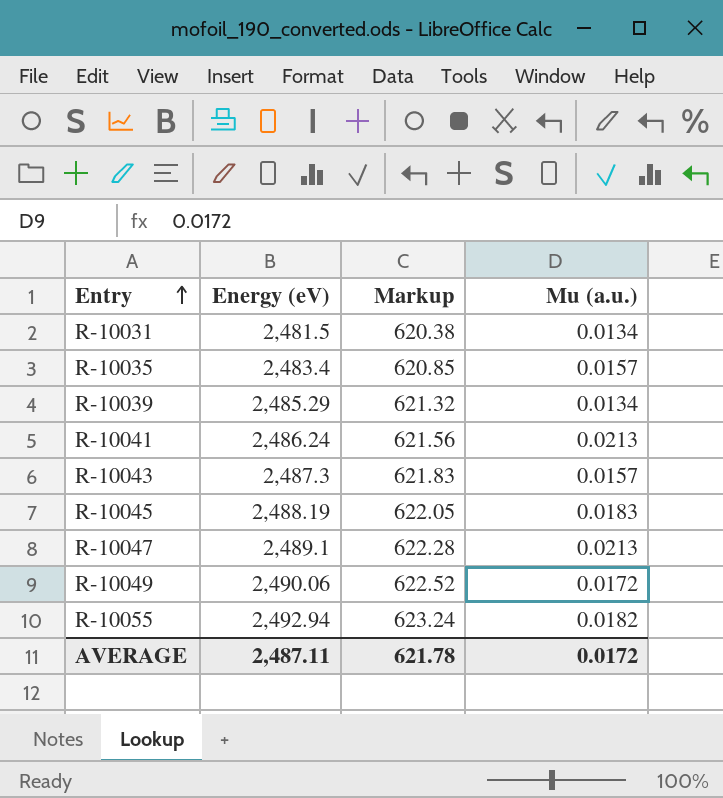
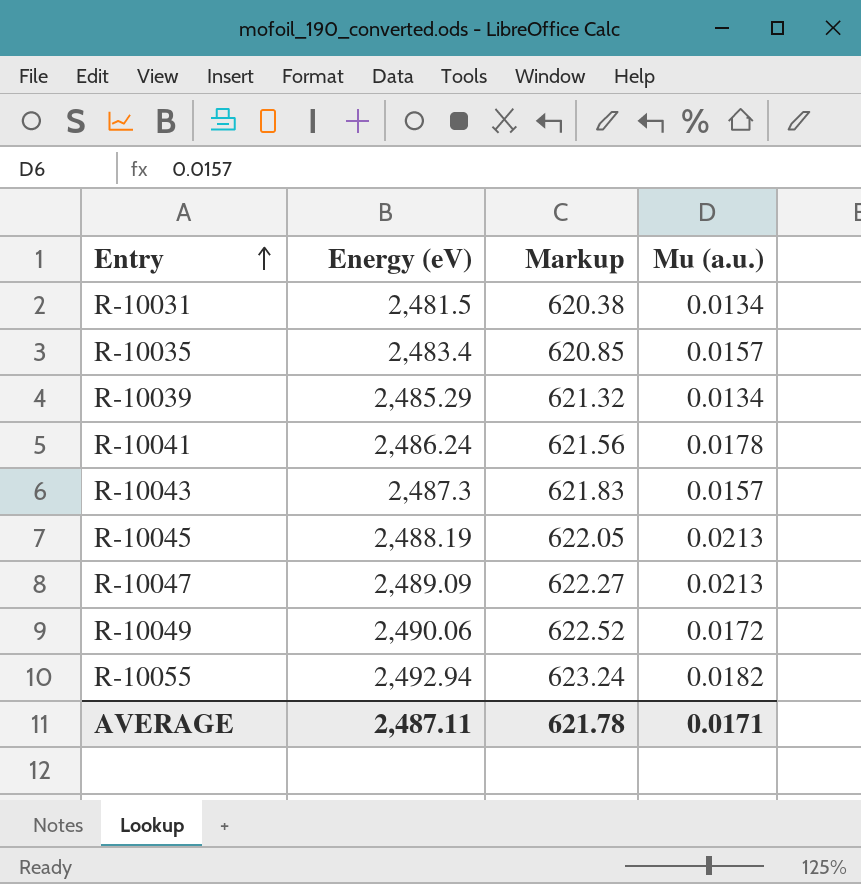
R-10041 | Mu (a.u.): 0.0213 -> 0.0178
R-10045 | Mu (a.u.): 0.0183 -> 0.0213
R-10047 | Energy (eV): 2,489.1 -> 2,489.09
R-10047 | Markup: 622.28 -> 622.27
AVERAGE | Mu (a.u.): 0.0172 -> 0.0171

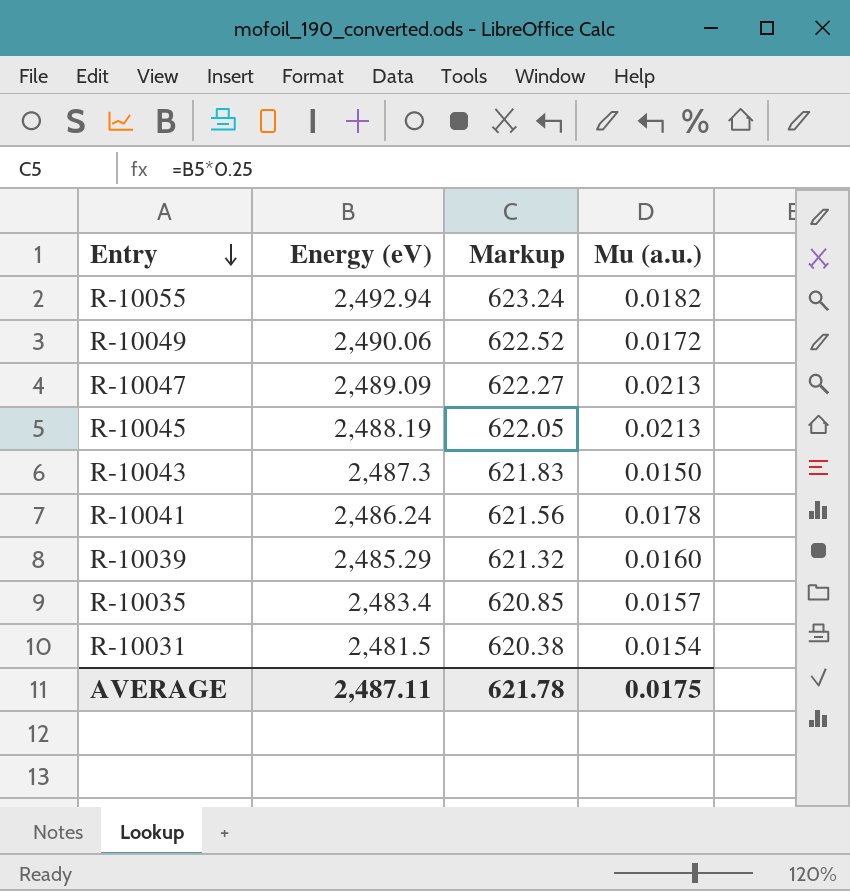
row order: Entry ascending -> Entry descending
R-10043 | Mu (a.u.): 0.0157 -> 0.0150
R-10039 | Mu (a.u.): 0.0134 -> 0.0160
R-10031 | Mu (a.u.): 0.0134 -> 0.0154
AVERAGE | Mu (a.u.): 0.0171 -> 0.0175

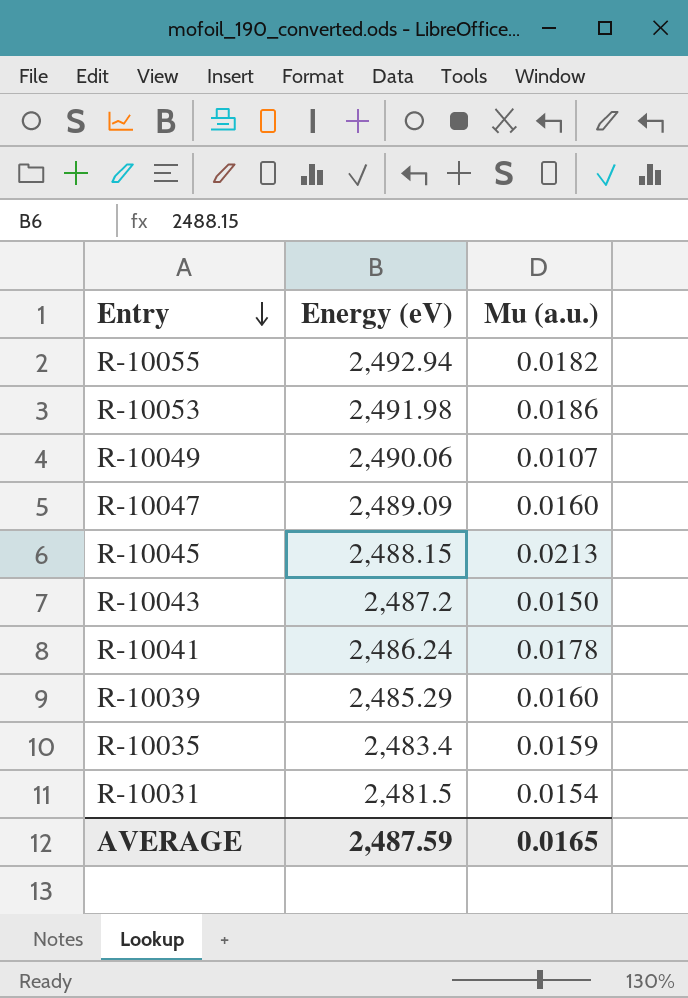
column Markup | formula: [Energy (eV)] * 0.25 -> none
row R-10053: none -> 2,491.98 | 0.0186
R-10049 | Mu (a.u.): 0.0172 -> 0.0107
R-10047 | Mu (a.u.): 0.0213 -> 0.0160
R-10045 | Energy (eV): 2,488.19 -> 2,488.15
R-10043 | Energy (eV): 2,487.3 -> 2,487.2
R-10035 | Mu (a.u.): 0.0157 -> 0.0159
AVERAGE | Energy (eV): 2,487.11 -> 2,487.59
AVERAGE | Mu (a.u.): 0.0175 -> 0.0165

